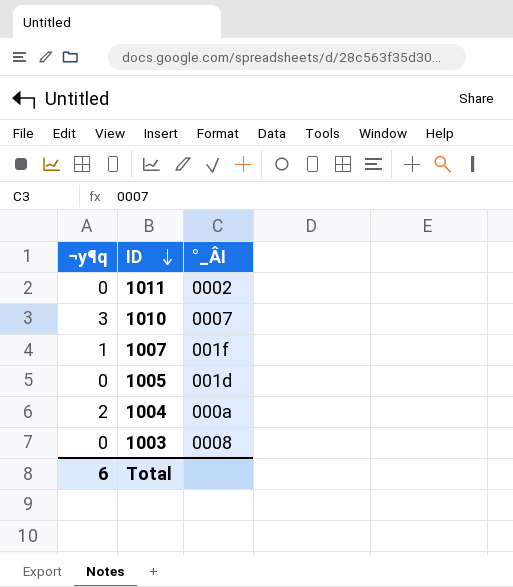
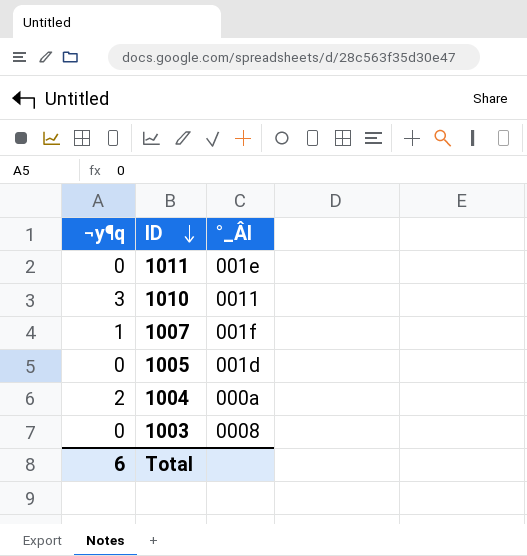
1011 | °_ÂI: 0002 -> 001e
1010 | °_ÂI: 0007 -> 0011

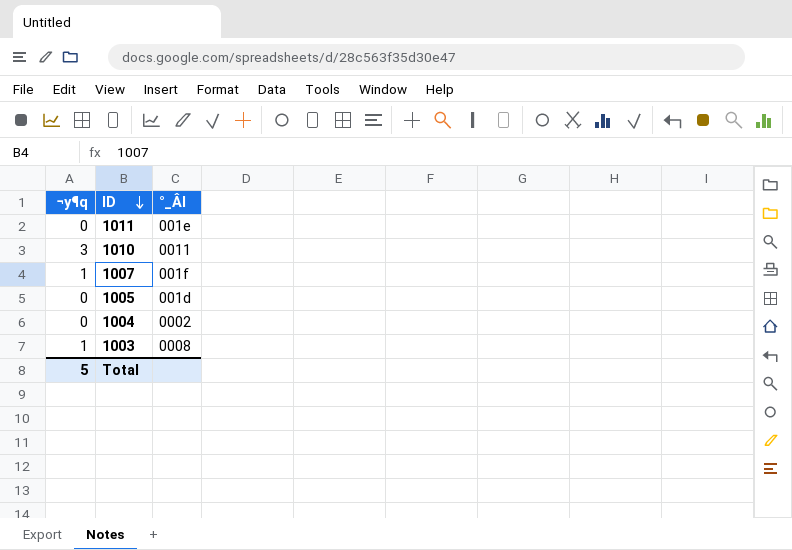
1004 | ¬y¶q: 2 -> 0
1004 | °_ÂI: 000a -> 0002
1003 | ¬y¶q: 0 -> 1
Total | ¬y¶q: 6 -> 5

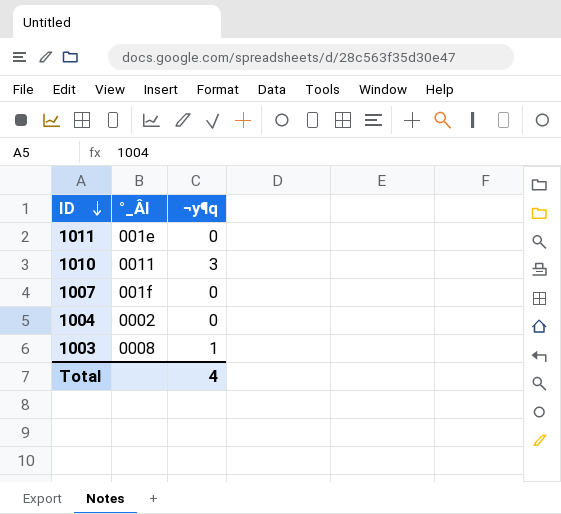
column ¬y¶q | position: 1 -> 3
row 1005: 0 | 001d -> none
1007 | ¬y¶q: 1 -> 0
Total | ¬y¶q: 5 -> 4

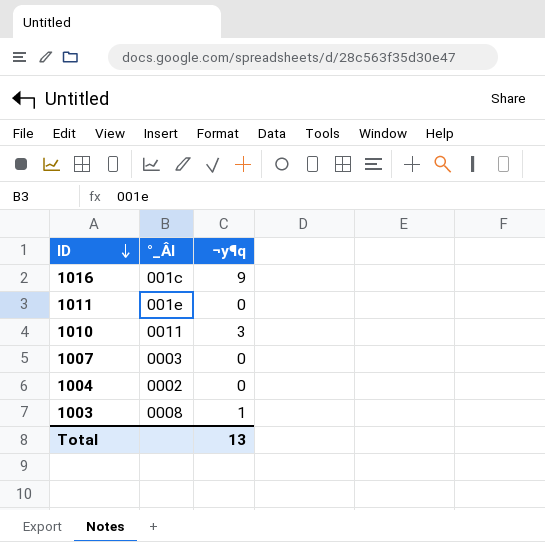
row 1016: none -> 001c | 9
1007 | °_ÂI: 001f -> 0003
Total | ¬y¶q: 4 -> 13

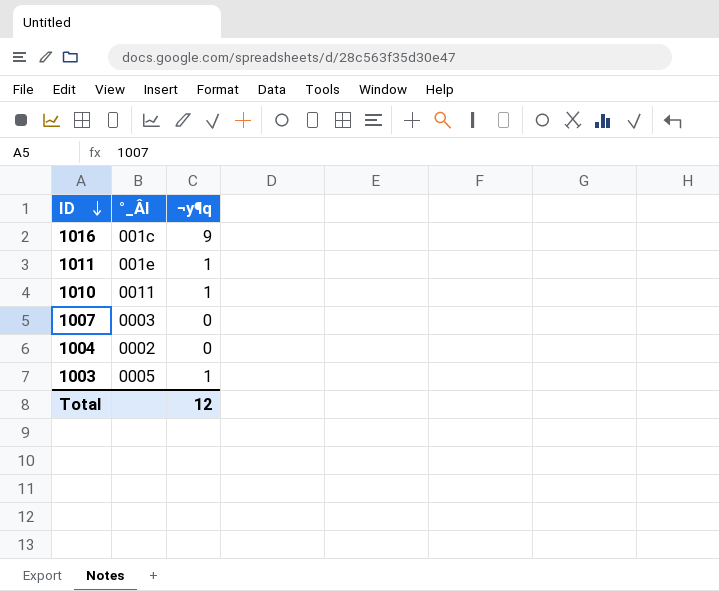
1011 | ¬y¶q: 0 -> 1
1010 | ¬y¶q: 3 -> 1
1003 | °_ÂI: 0008 -> 0005
Total | ¬y¶q: 13 -> 12

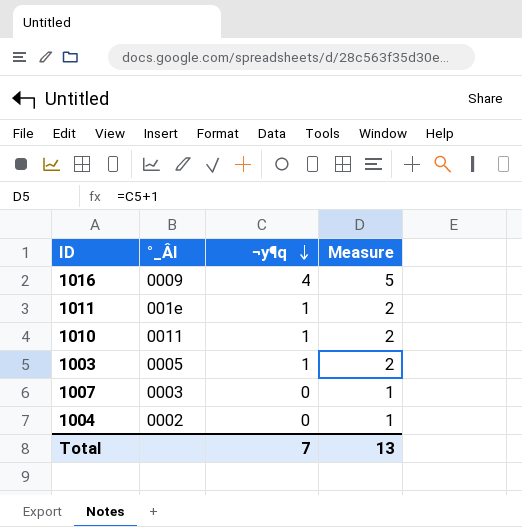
row order: ID descending -> ¬y¶q descending
column Measure | formula: none -> [¬y¶q] + 1
1016 | °_ÂI: 001c -> 0009
1016 | ¬y¶q: 9 -> 4
Total | ¬y¶q: 12 -> 7

